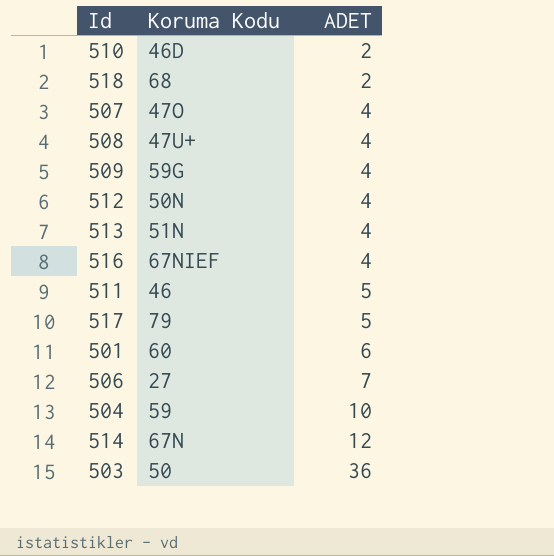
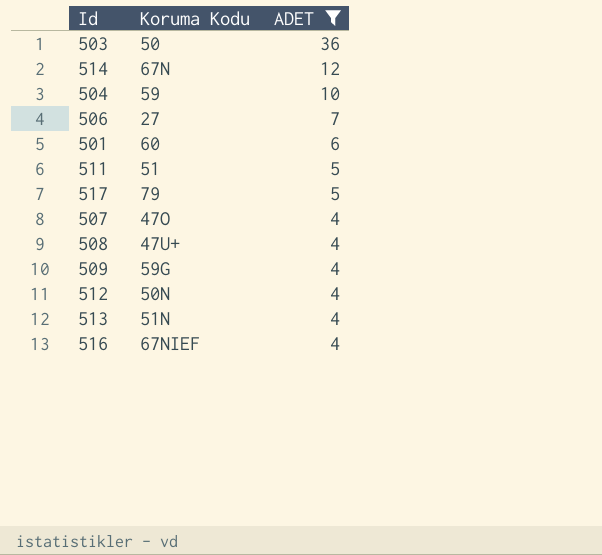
filter: none -> ADET != 2
row order: ADET ascending -> ADET descending
511 | Koruma Kodu: 46 -> 51

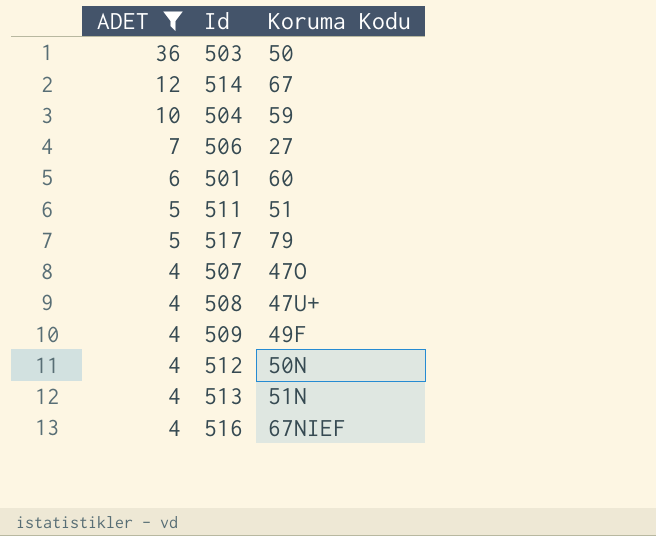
column ADET | position: 3 -> 1
514 | Koruma Kodu: 67N -> 67
509 | Koruma Kodu: 59G -> 49F

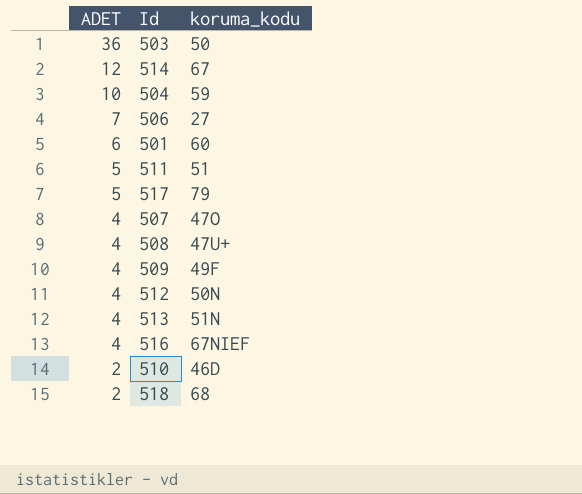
filter: ADET != 2 -> none
column name: Koruma Kodu -> koruma_kodu

